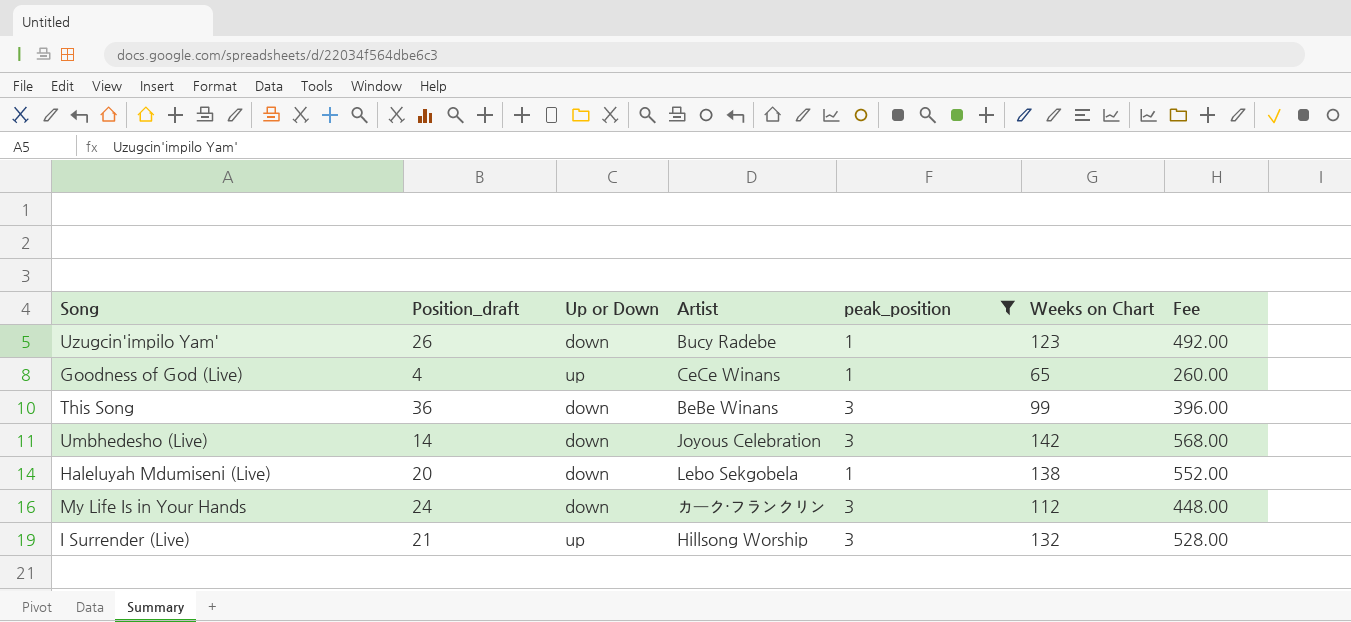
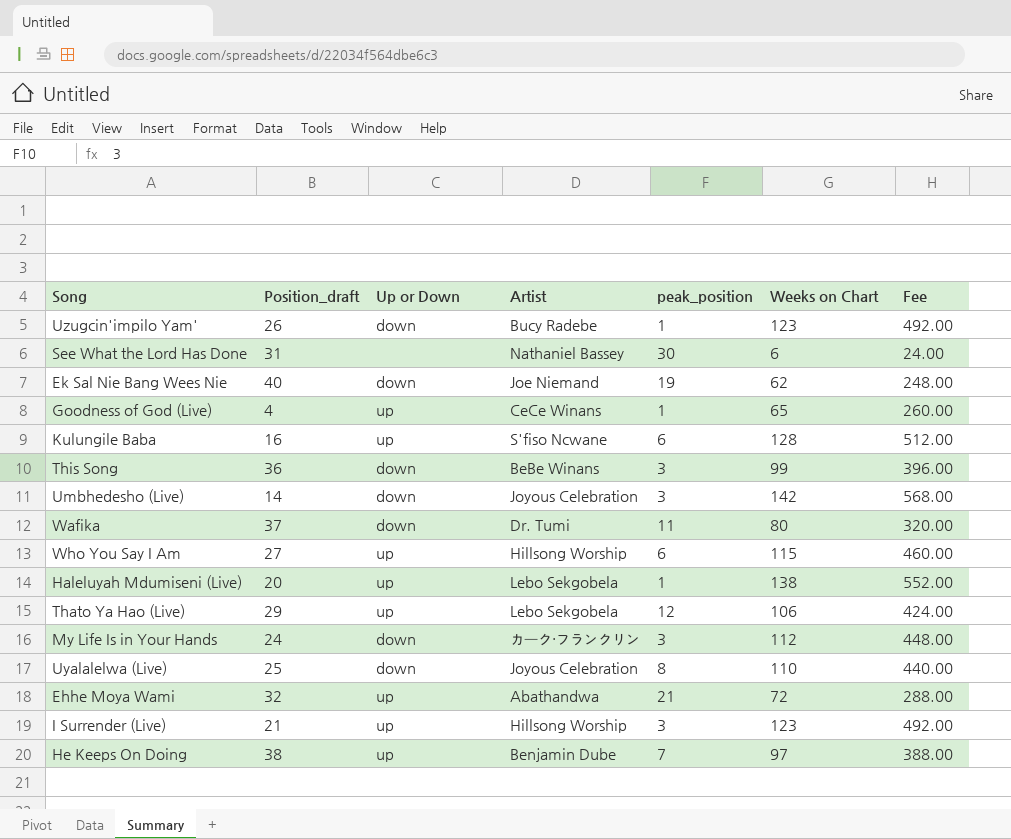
filter: peak_position <= 3 -> none
Haleluyah Mdumiseni (Live) | Up or Down: down -> up
I Surrender (Live) | Weeks on Chart: 132 -> 123
I Surrender (Live) | Fee: 528.00 -> 492.00

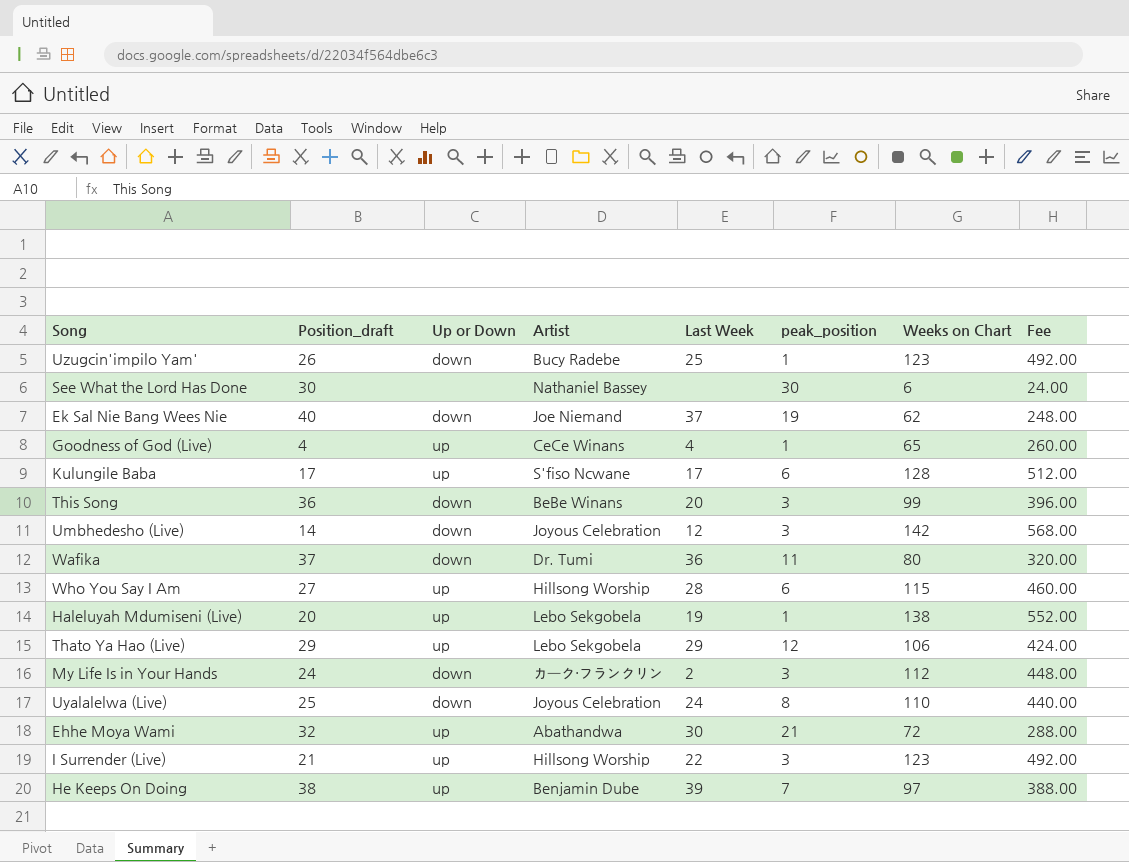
column Last Week | position: none -> 5
See What the Lord Has Done | Position_draft: 31 -> 30
Kulungile Baba | Position_draft: 16 -> 17

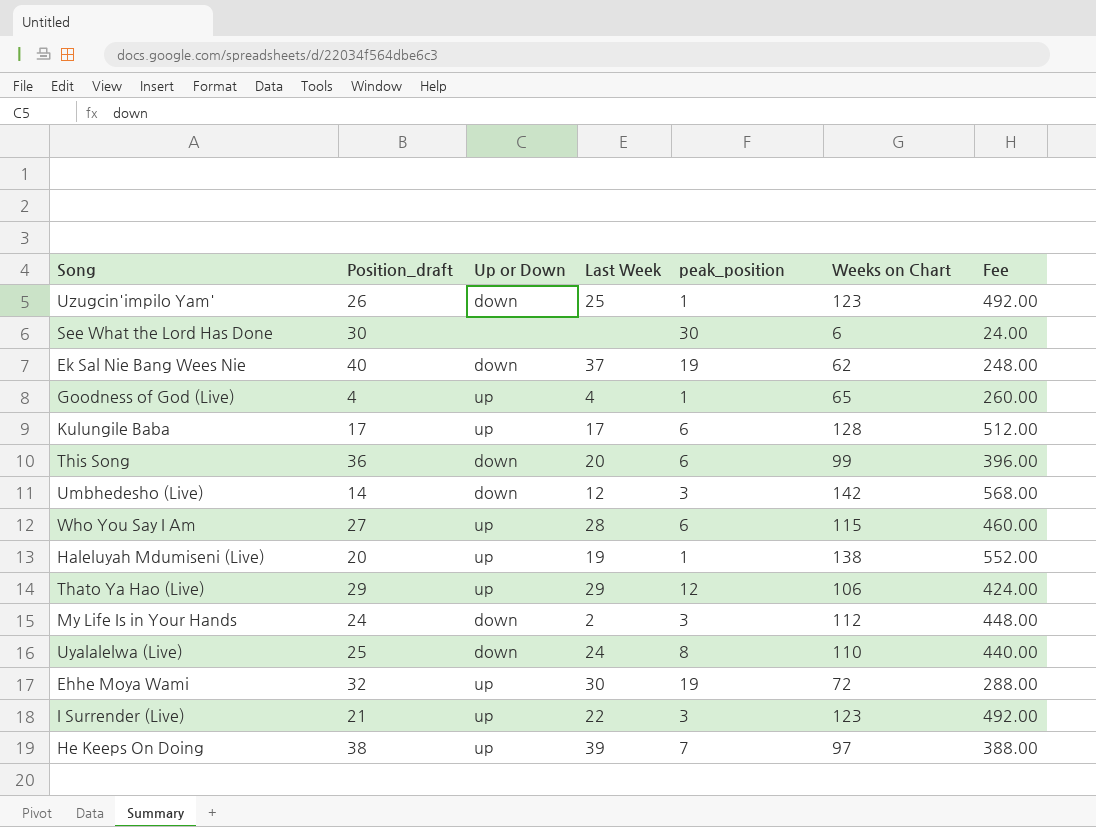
column Artist | position: 4 -> none
row Wafika: 37 | down | Dr. Tumi | 36 | 11 | 80 | 320.00 -> none
This Song | peak_position: 3 -> 6
Ehhe Moya Wami | peak_position: 21 -> 19

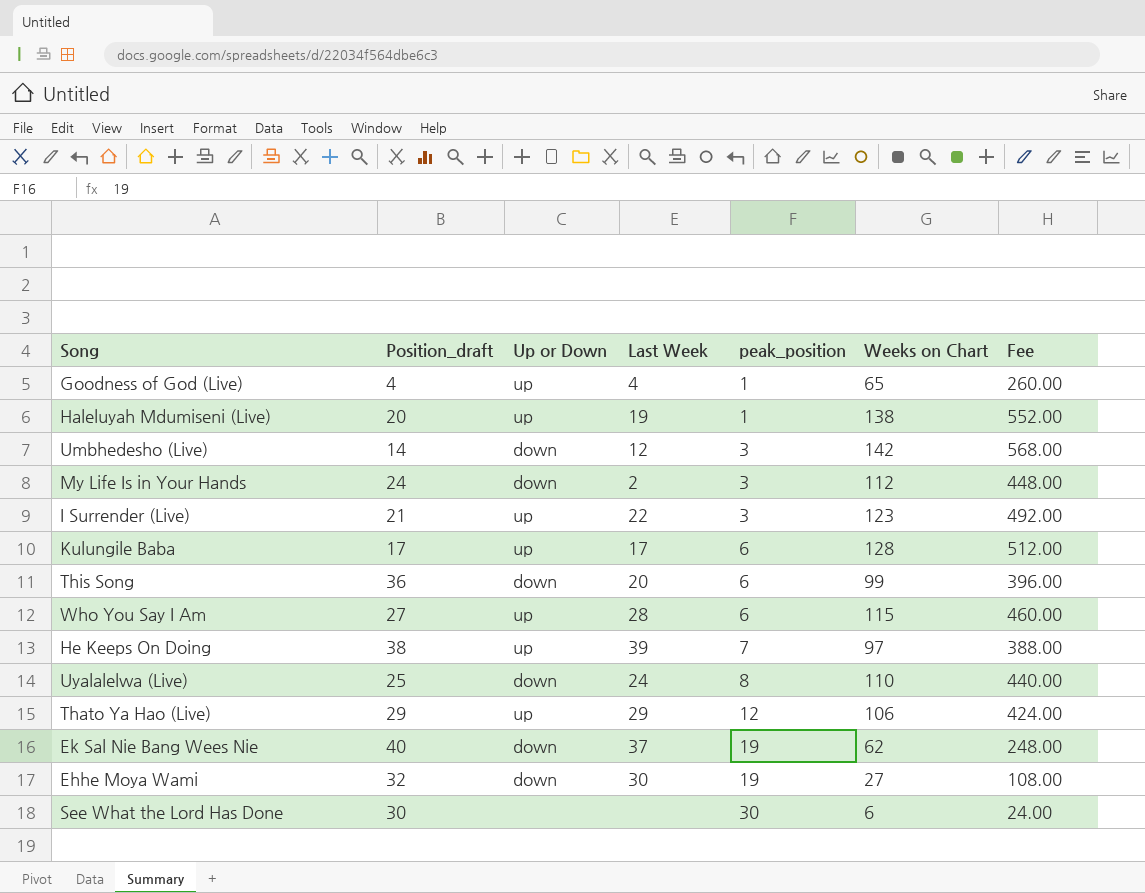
row order: none -> peak_position ascending
row Uzugcin'impilo Yam': 26 | down | 25 | 1 | 123 | 492.00 -> none
Ehhe Moya Wami | Up or Down: up -> down
Ehhe Moya Wami | Weeks on Chart: 72 -> 27
Ehhe Moya Wami | Fee: 288.00 -> 108.00

